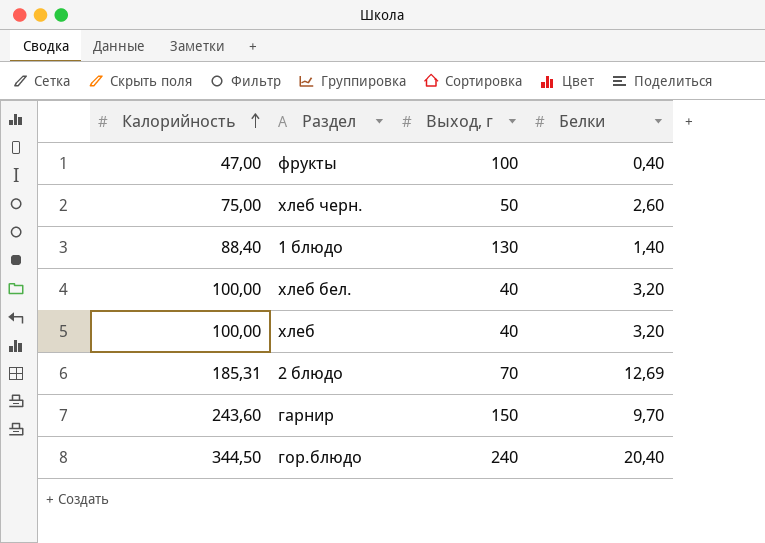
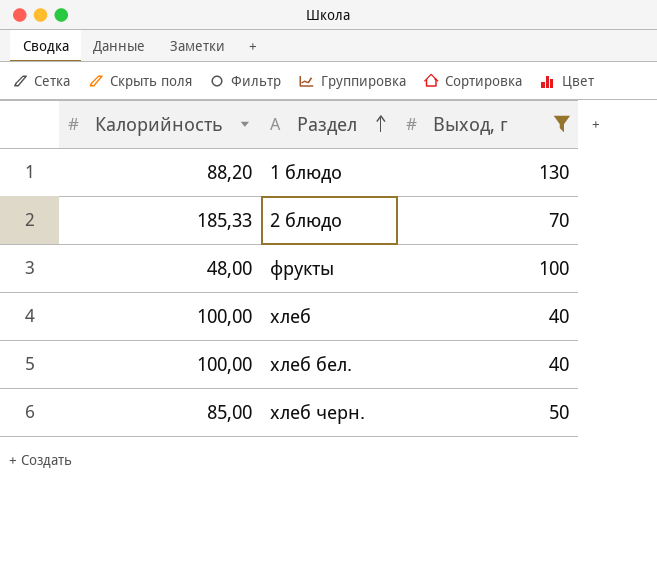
filter: none -> Выход, г <= 130
row order: Калорийность ascending -> Раздел ascending
column Белки | position: 4 -> none
1 блюдо | Калорийность: 88,40 -> 88,20
2 блюдо | Калорийность: 185,31 -> 185,33
фрукты | Калорийность: 47,00 -> 48,00
хлеб черн. | Калорийность: 75,00 -> 85,00

